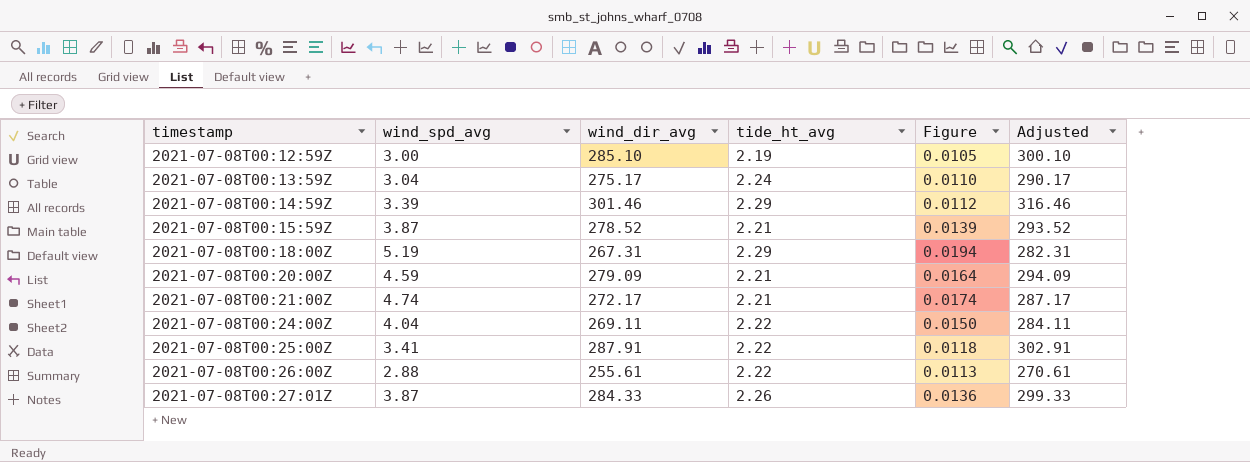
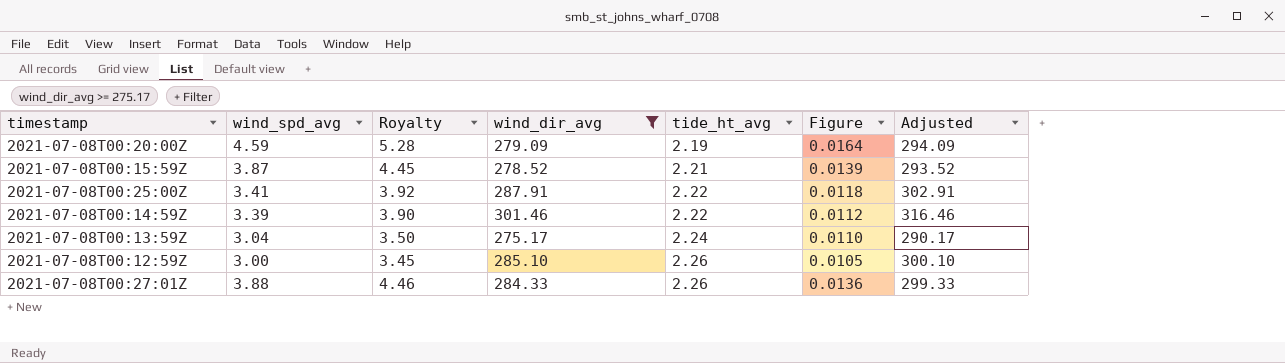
filter: none -> wind_dir_avg >= 275.17
row order: timestamp ascending -> tide_ht_avg ascending
column Royalty | formula: none -> [wind_spd_avg] * 1.15
2021-07-08T00:20:00Z | tide_ht_avg: 2.21 -> 2.19
2021-07-08T00:14:59Z | tide_ht_avg: 2.29 -> 2.22
2021-07-08T00:12:59Z | tide_ht_avg: 2.19 -> 2.26
2021-07-08T00:27:01Z | wind_spd_avg: 3.87 -> 3.88

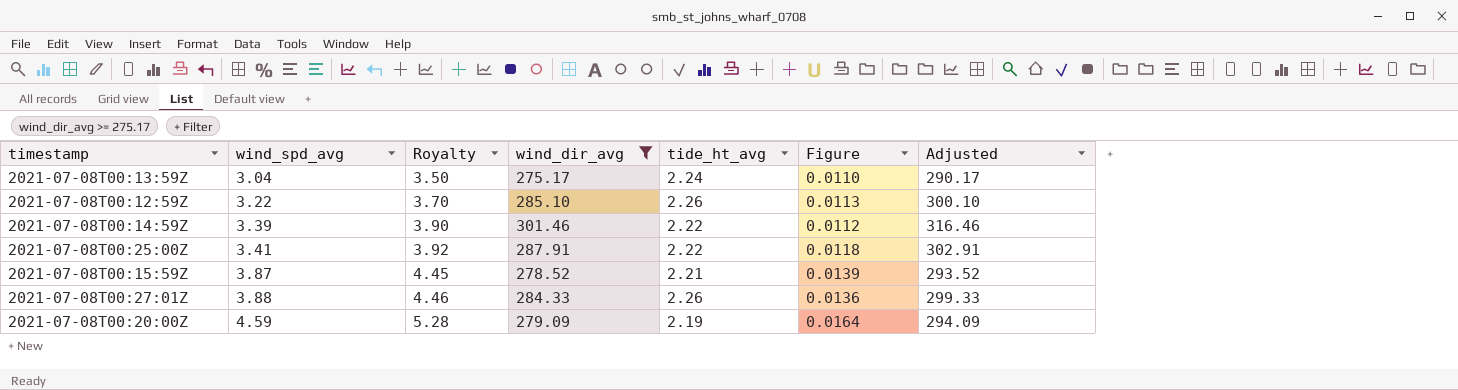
row order: tide_ht_avg ascending -> wind_spd_avg ascending
2021-07-08T00:12:59Z | wind_spd_avg: 3.00 -> 3.22
2021-07-08T00:12:59Z | Royalty: 3.45 -> 3.70
2021-07-08T00:12:59Z | Figure: 0.0105 -> 0.0113

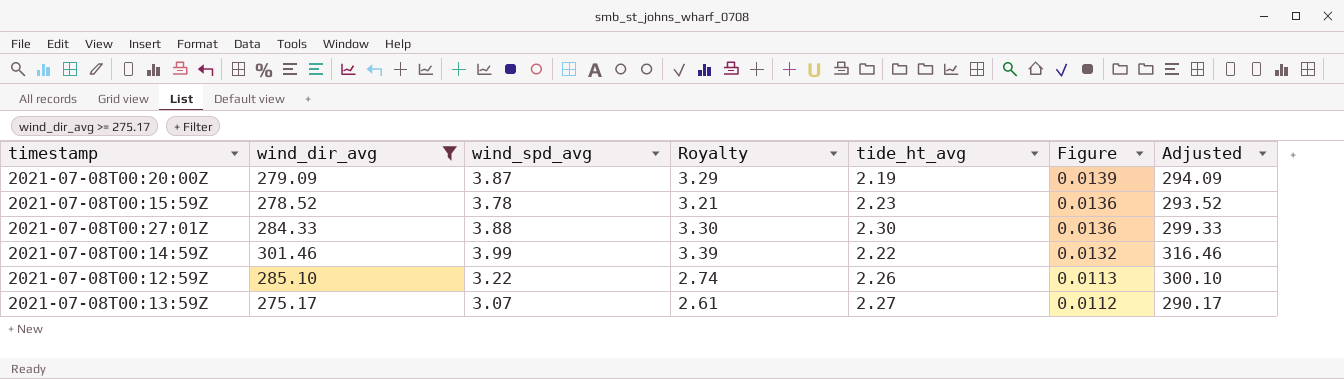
row order: wind_spd_avg ascending -> Figure descending
column wind_dir_avg | position: 4 -> 2
column Royalty | formula: [wind_spd_avg] * 1.15 -> [wind_spd_avg] * 0.85
row 2021-07-08T00:25:00Z: 3.41 | 3.92 | 287.91 | 2.22 | 0.0118 | 302.91 -> none
2021-07-08T00:20:00Z | wind_spd_avg: 4.59 -> 3.87
2021-07-08T00:20:00Z | Figure: 0.0164 -> 0.0139
2021-07-08T00:15:59Z | wind_spd_avg: 3.87 -> 3.78
2021-07-08T00:15:59Z | tide_ht_avg: 2.21 -> 2.23
2021-07-08T00:15:59Z | Figure: 0.0139 -> 0.0136
2021-07-08T00:27:01Z | tide_ht_avg: 2.26 -> 2.30
2021-07-08T00:14:59Z | wind_spd_avg: 3.39 -> 3.99
2021-07-08T00:14:59Z | Figure: 0.0112 -> 0.0132
2021-07-08T00:13:59Z | wind_spd_avg: 3.04 -> 3.07
2021-07-08T00:13:59Z | tide_ht_avg: 2.24 -> 2.27
2021-07-08T00:13:59Z | Figure: 0.0110 -> 0.0112

